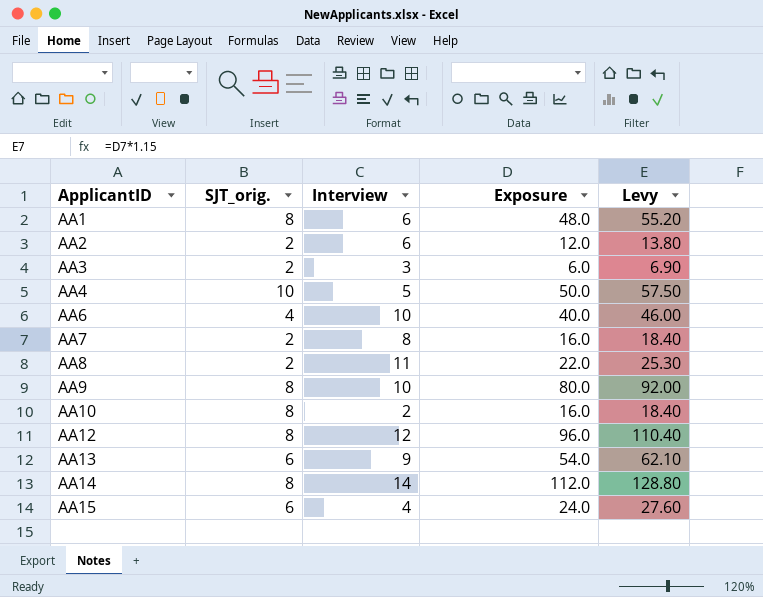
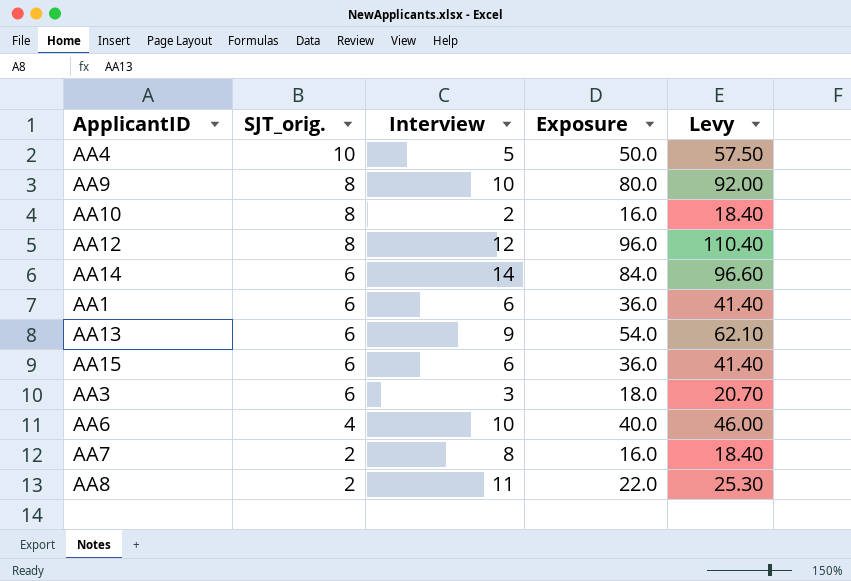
row order: ApplicantID ascending -> SJT_orig. descending
row AA2: 2 | 6 | 12.0 | 13.80 -> none
AA14 | SJT_orig.: 8 -> 6
AA14 | Exposure: 112.0 -> 84.0
AA14 | Levy: 128.80 -> 96.60
AA1 | SJT_orig.: 8 -> 6
AA1 | Exposure: 48.0 -> 36.0
AA1 | Levy: 55.20 -> 41.40
AA15 | Interview: 4 -> 6
AA15 | Exposure: 24.0 -> 36.0
AA15 | Levy: 27.60 -> 41.40
AA3 | SJT_orig.: 2 -> 6
AA3 | Exposure: 6.0 -> 18.0
AA3 | Levy: 6.90 -> 20.70

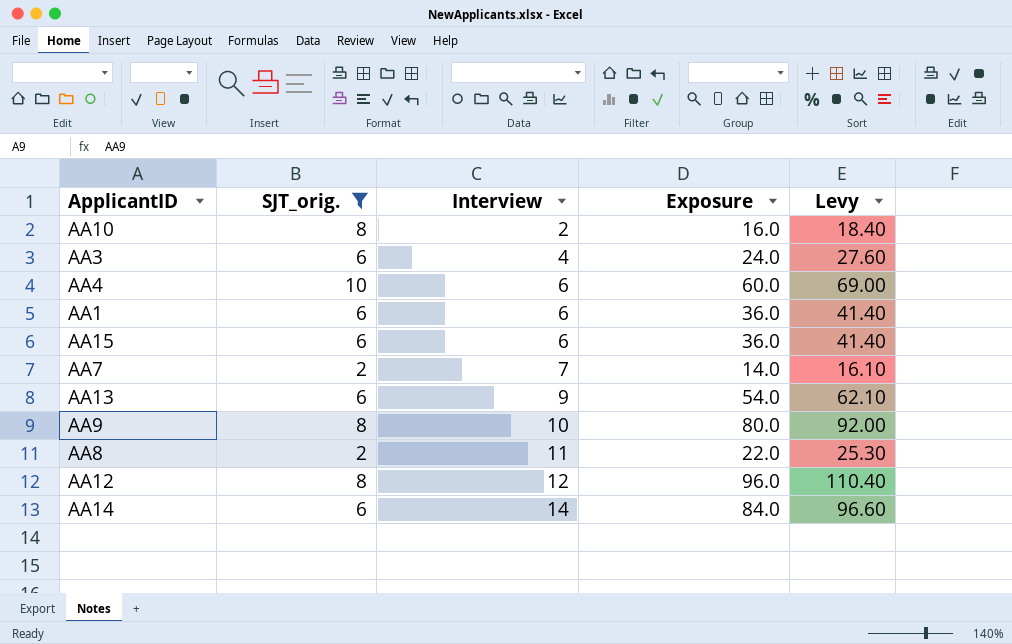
filter: none -> SJT_orig. != 4
row order: SJT_orig. descending -> Interview ascending
AA3 | Interview: 3 -> 4
AA3 | Exposure: 18.0 -> 24.0
AA3 | Levy: 20.70 -> 27.60
AA4 | Interview: 5 -> 6
AA4 | Exposure: 50.0 -> 60.0
AA4 | Levy: 57.50 -> 69.00
AA7 | Interview: 8 -> 7
AA7 | Exposure: 16.0 -> 14.0
AA7 | Levy: 18.40 -> 16.10

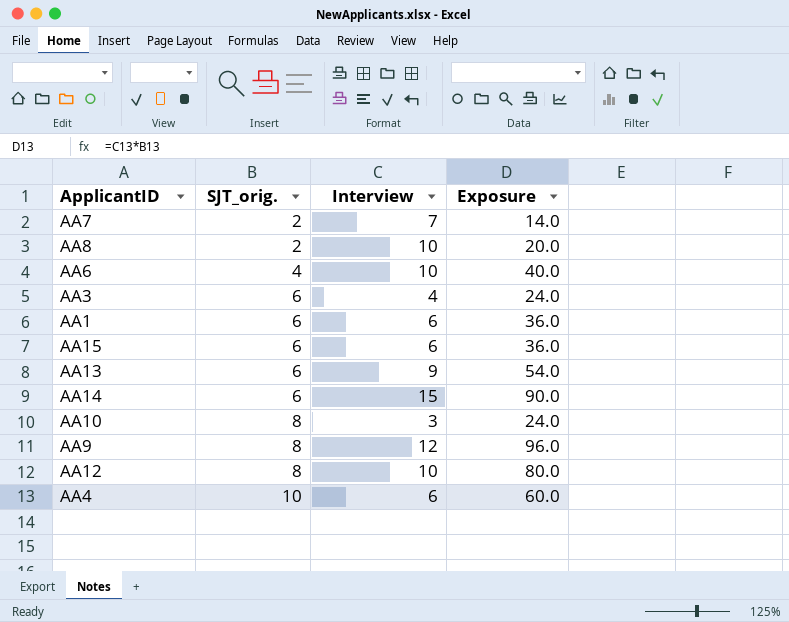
filter: SJT_orig. != 4 -> none
row order: Interview ascending -> SJT_orig. ascending
column Levy | formula: [Exposure] * 1.15 -> none
AA8 | Interview: 11 -> 10
AA8 | Exposure: 22.0 -> 20.0
AA14 | Interview: 14 -> 15
AA14 | Exposure: 84.0 -> 90.0
AA10 | Interview: 2 -> 3
AA10 | Exposure: 16.0 -> 24.0
AA9 | Interview: 10 -> 12
AA9 | Exposure: 80.0 -> 96.0
AA12 | Interview: 12 -> 10
AA12 | Exposure: 96.0 -> 80.0

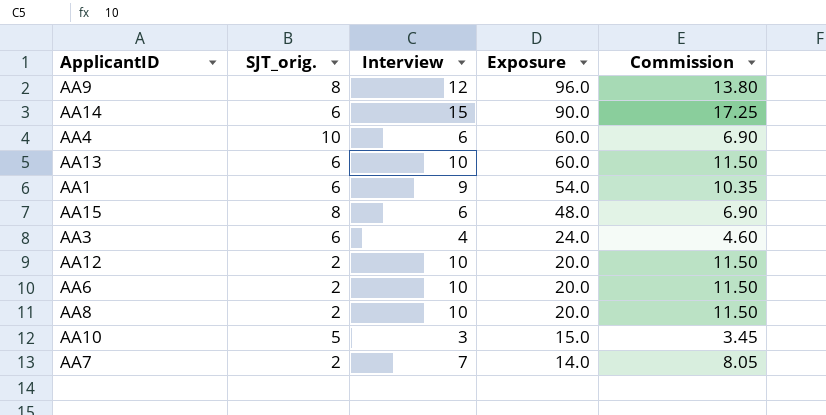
row order: SJT_orig. ascending -> Exposure descending
column Commission | formula: none -> [Interview] * 1.15
AA13 | Interview: 9 -> 10
AA13 | Exposure: 54.0 -> 60.0
AA1 | Interview: 6 -> 9
AA1 | Exposure: 36.0 -> 54.0
AA15 | SJT_orig.: 6 -> 8
AA15 | Exposure: 36.0 -> 48.0
AA12 | SJT_orig.: 8 -> 2
AA12 | Exposure: 80.0 -> 20.0
AA6 | SJT_orig.: 4 -> 2
AA6 | Exposure: 40.0 -> 20.0
AA10 | SJT_orig.: 8 -> 5
AA10 | Exposure: 24.0 -> 15.0

